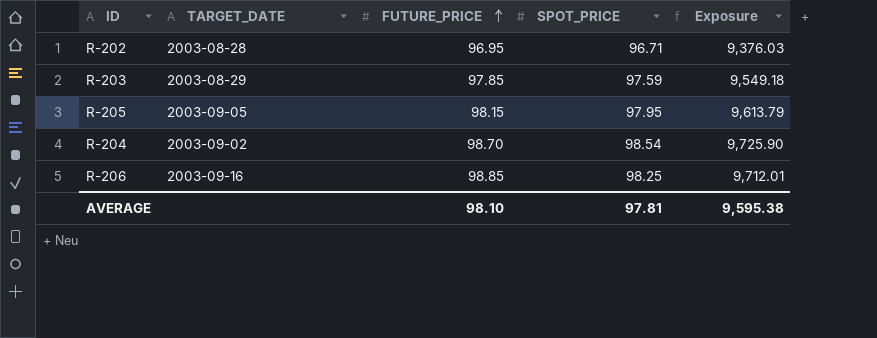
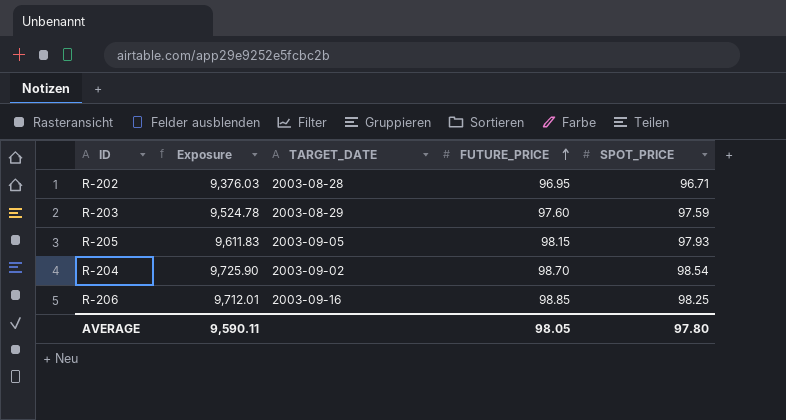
column Exposure | position: 5 -> 2
R-203 | Exposure: 9,549.18 -> 9,524.78
R-203 | FUTURE_PRICE: 97.85 -> 97.60
R-205 | Exposure: 9,613.79 -> 9,611.83
R-205 | SPOT_PRICE: 97.95 -> 97.93
AVERAGE | Exposure: 9,595.38 -> 9,590.11
AVERAGE | FUTURE_PRICE: 98.10 -> 98.05
AVERAGE | SPOT_PRICE: 97.81 -> 97.80

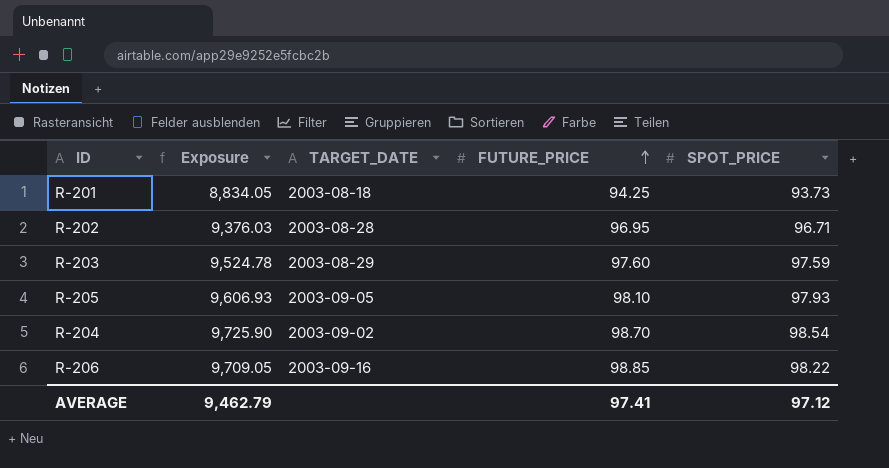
row R-201: none -> 8,834.05 | 2003-08-18 | 94.25 | 93.73
R-205 | Exposure: 9,611.83 -> 9,606.93
R-205 | FUTURE_PRICE: 98.15 -> 98.10
R-206 | Exposure: 9,712.01 -> 9,709.05
R-206 | SPOT_PRICE: 98.25 -> 98.22
AVERAGE | Exposure: 9,590.11 -> 9,462.79
AVERAGE | FUTURE_PRICE: 98.05 -> 97.41
AVERAGE | SPOT_PRICE: 97.80 -> 97.12

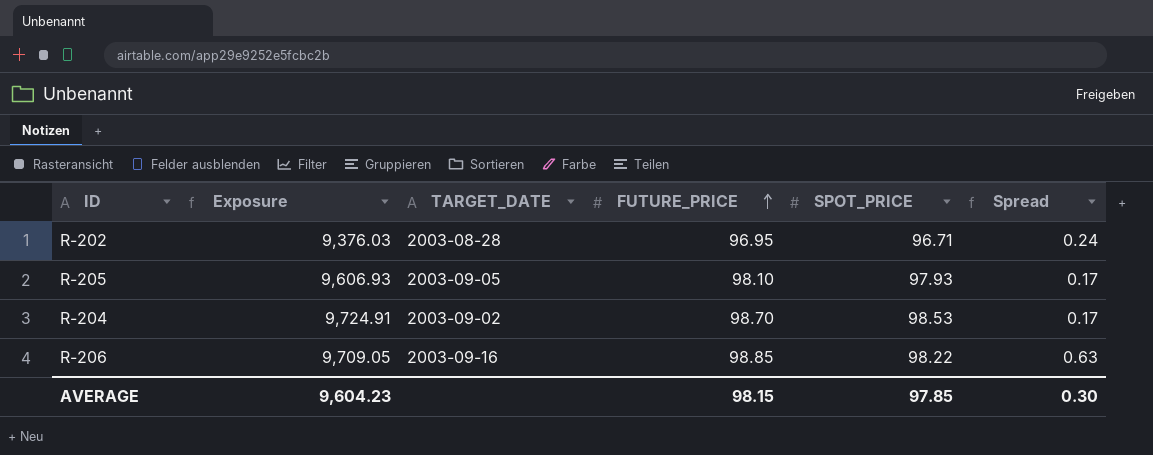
column Spread | formula: none -> [FUTURE_PRICE] - [SPOT_PRICE]
row R-201: 8,834.05 | 2003-08-18 | 94.25 | 93.73 -> none
row R-203: 9,524.78 | 2003-08-29 | 97.60 | 97.59 -> none
R-204 | Exposure: 9,725.90 -> 9,724.91
R-204 | SPOT_PRICE: 98.54 -> 98.53
AVERAGE | Exposure: 9,462.79 -> 9,604.23
AVERAGE | FUTURE_PRICE: 97.41 -> 98.15
AVERAGE | SPOT_PRICE: 97.12 -> 97.85

